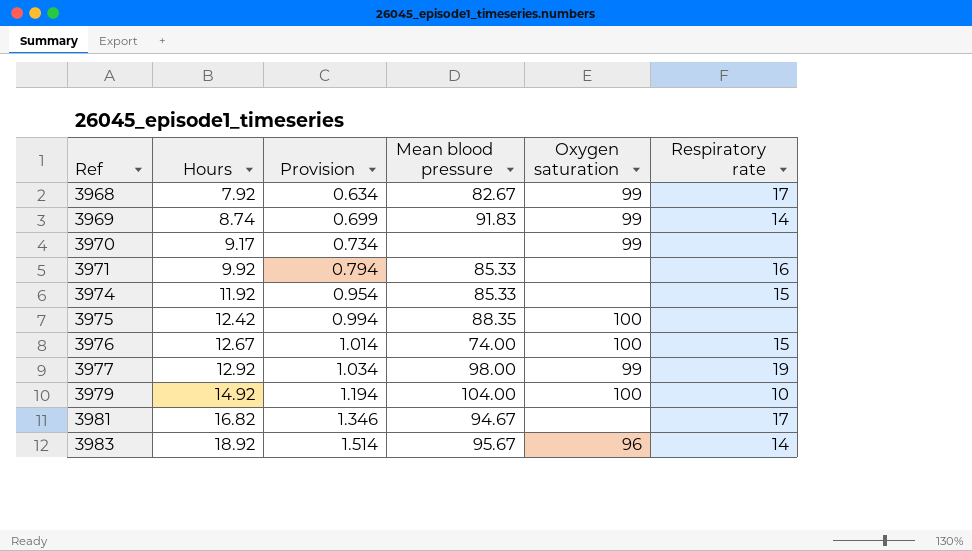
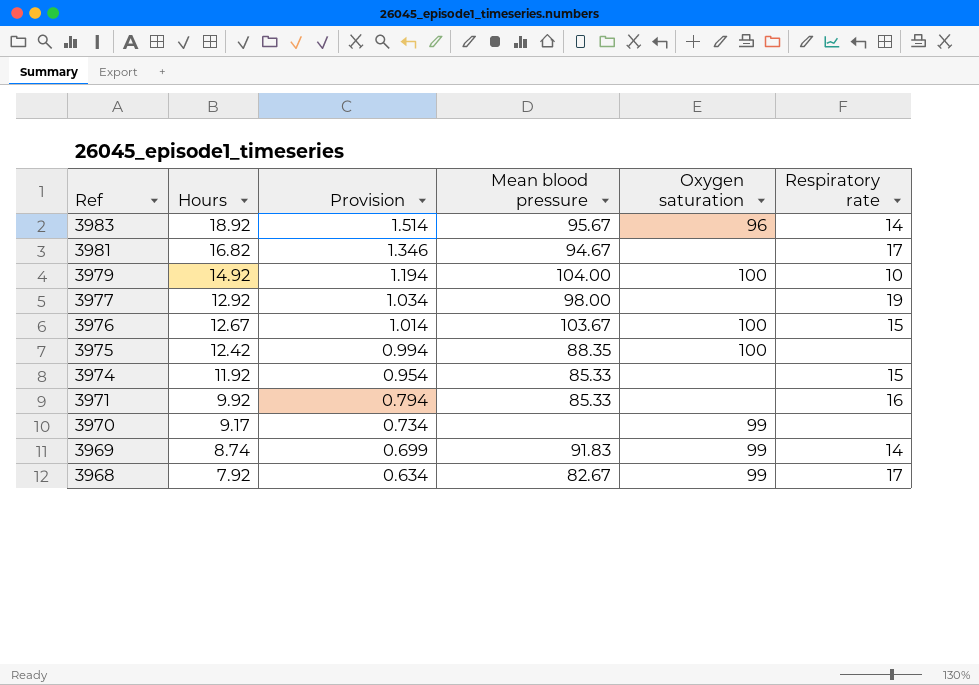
row order: Ref ascending -> Ref descending
3977 | Oxygen saturation: 99 -> none
3976 | Mean blood pressure: 74.00 -> 103.67

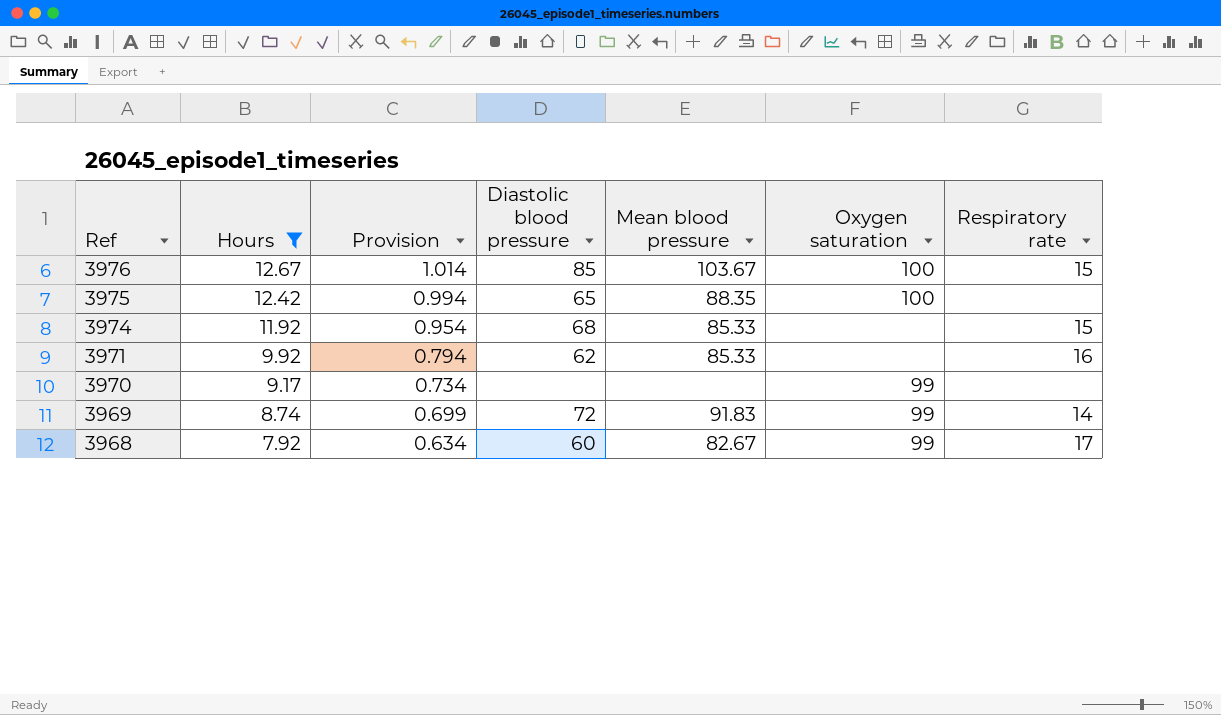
filter: none -> Hours <= 12.67
column Diastolic blood pressure | position: none -> 4

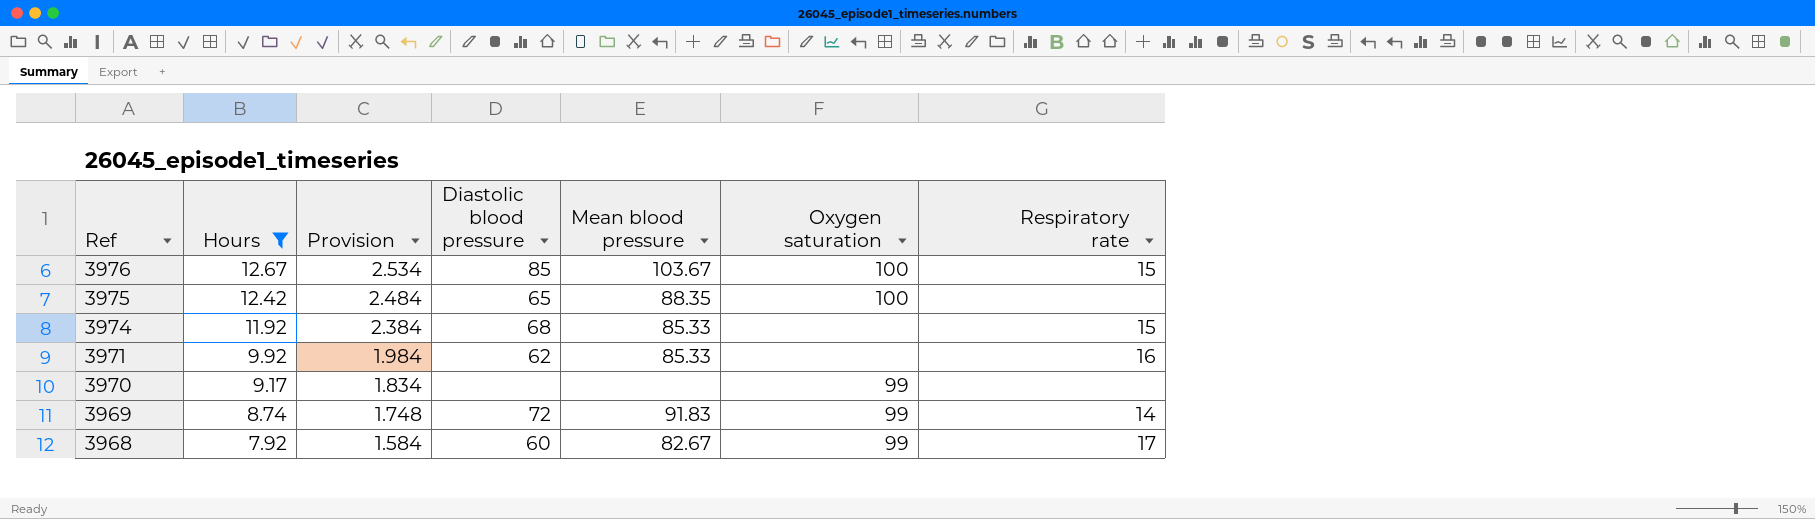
column Provision | formula: [Hours] * 0.08 -> [Hours] * 0.2

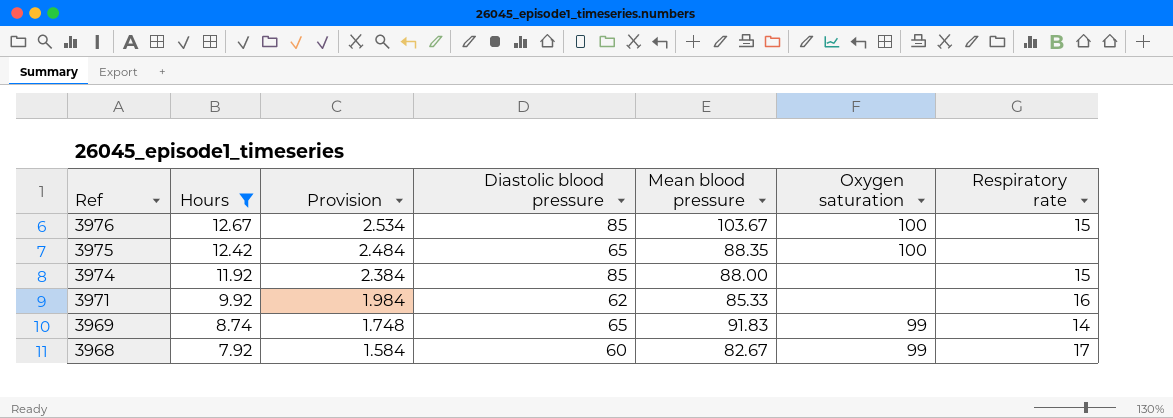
row 3970: 9.17 | 1.834 | none | none | 99 | none -> none
3974 | Diastolic blood pressure: 68 -> 85
3974 | Mean blood pressure: 85.33 -> 88.00
3969 | Diastolic blood pressure: 72 -> 65

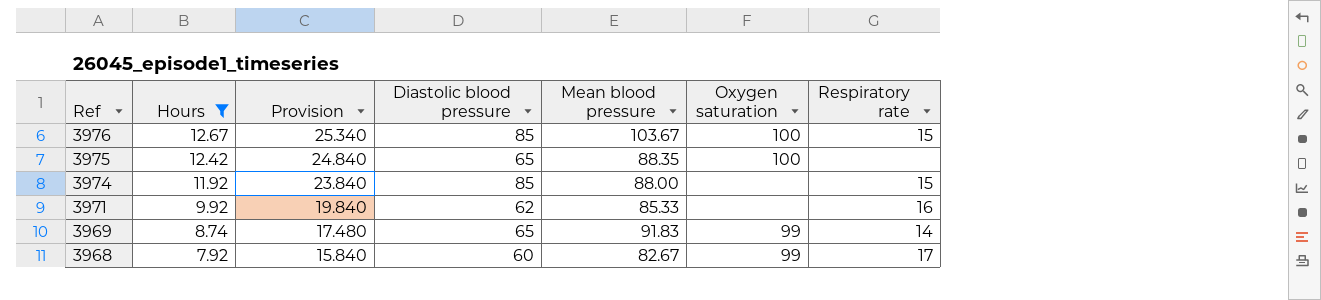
column Provision | formula: [Hours] * 0.2 -> [Hours] * 2

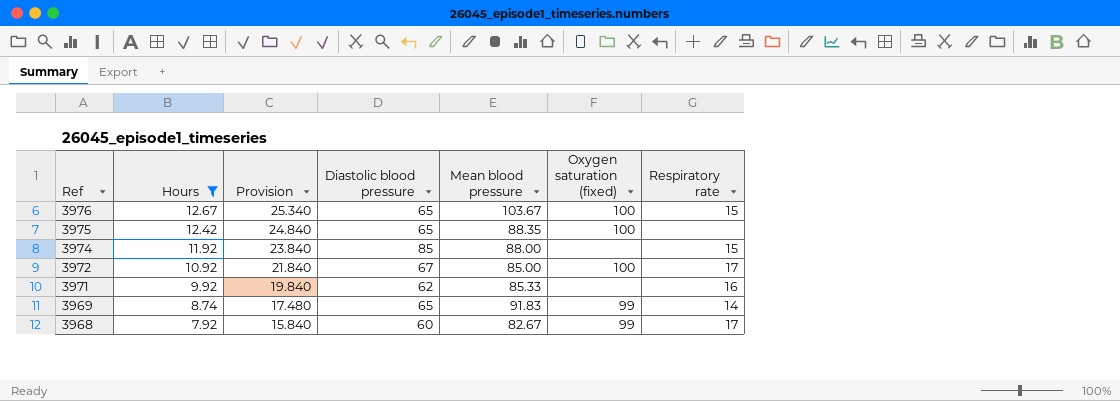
column name: Oxygen saturation -> Oxygen saturation (fixed)
3976 | Diastolic blood pressure: 85 -> 65
row 3972: none -> 10.92 | 21.840 | 67 | 85.00 | 100 | 17

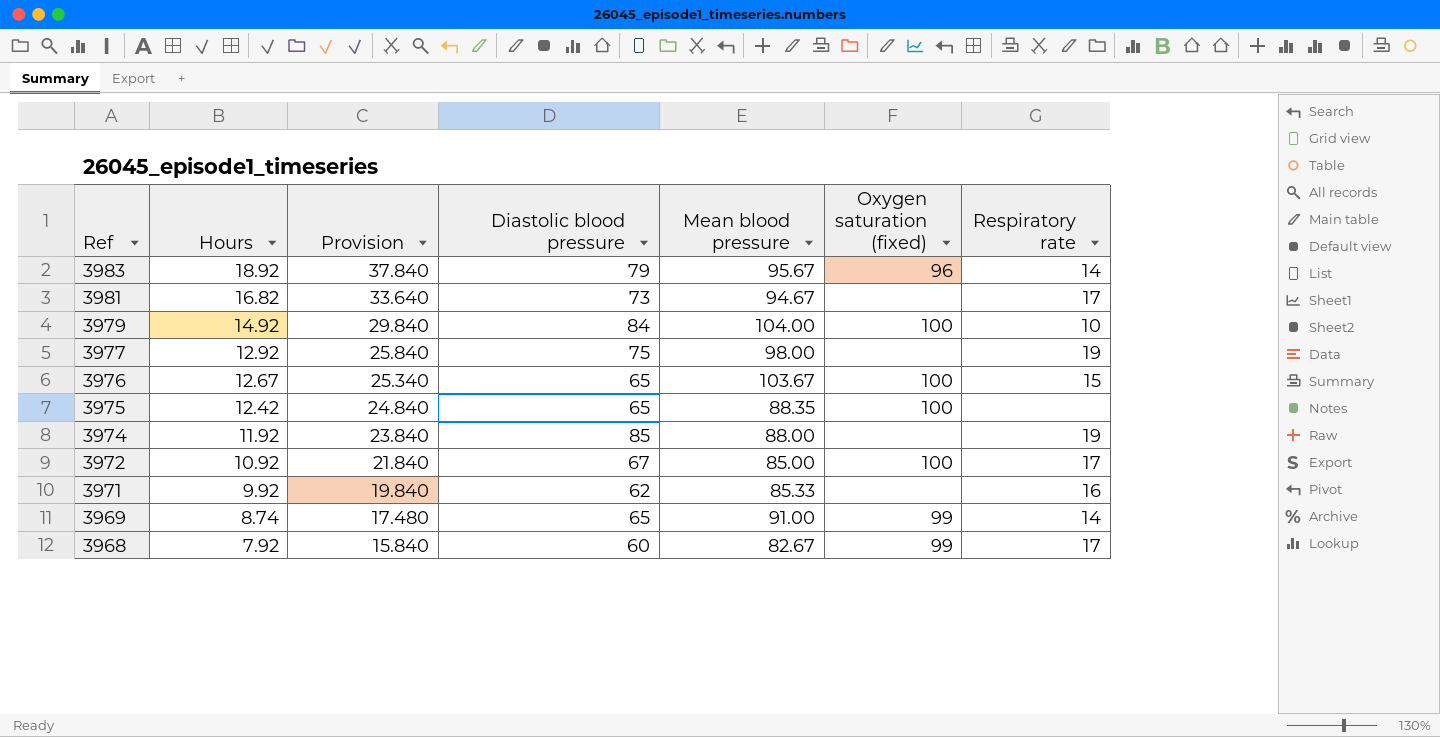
filter: Hours <= 12.67 -> none
3974 | Respiratory rate: 15 -> 19
3969 | Mean blood pressure: 91.83 -> 91.00

